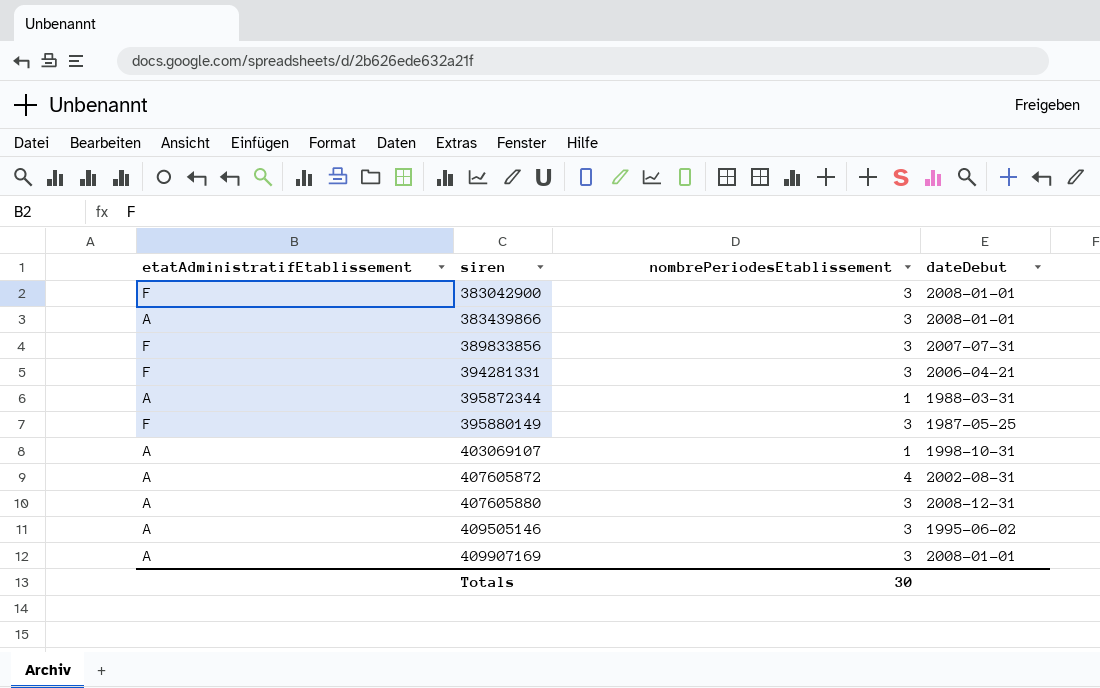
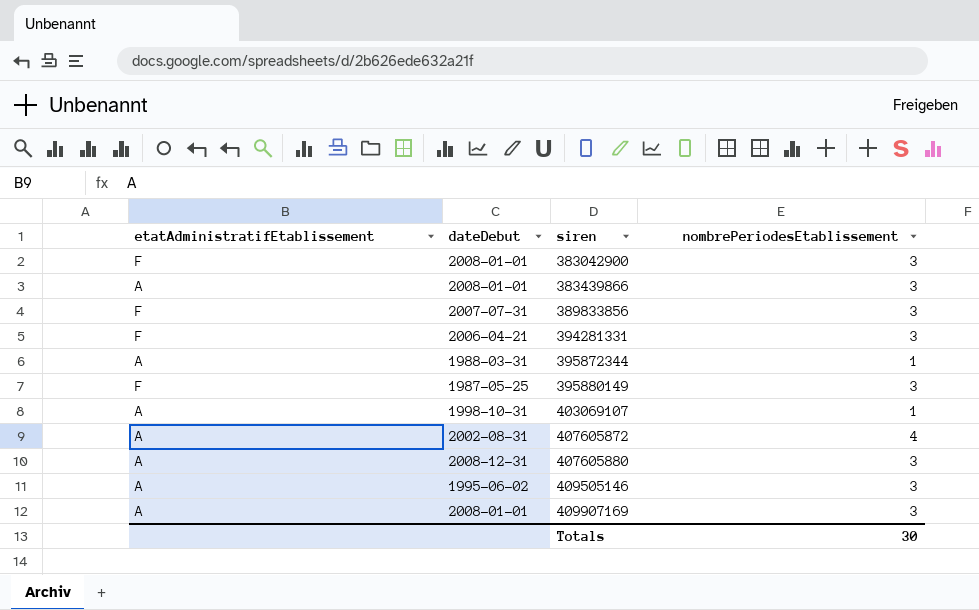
column dateDebut | position: 4 -> 2

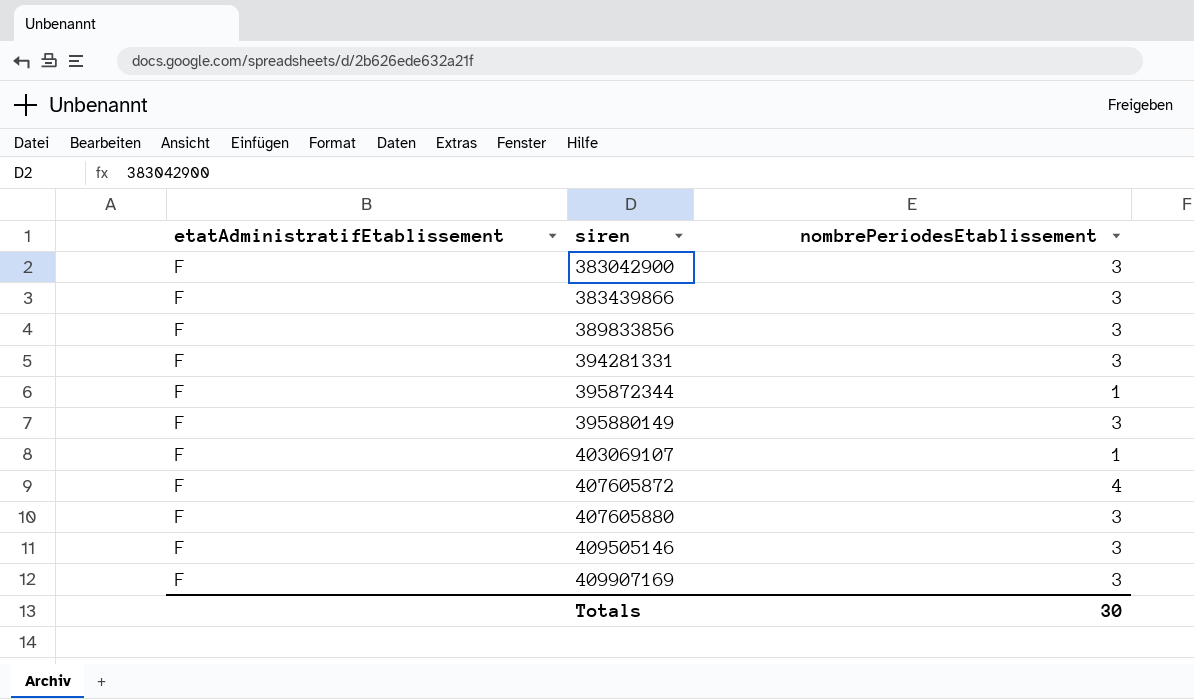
column dateDebut | position: 2 -> none
383439866 | etatAdministratifEtablissement: A -> F
395872344 | etatAdministratifEtablissement: A -> F
403069107 | etatAdministratifEtablissement: A -> F
407605872 | etatAdministratifEtablissement: A -> F
407605880 | etatAdministratifEtablissement: A -> F
409505146 | etatAdministratifEtablissement: A -> F
409907169 | etatAdministratifEtablissement: A -> F

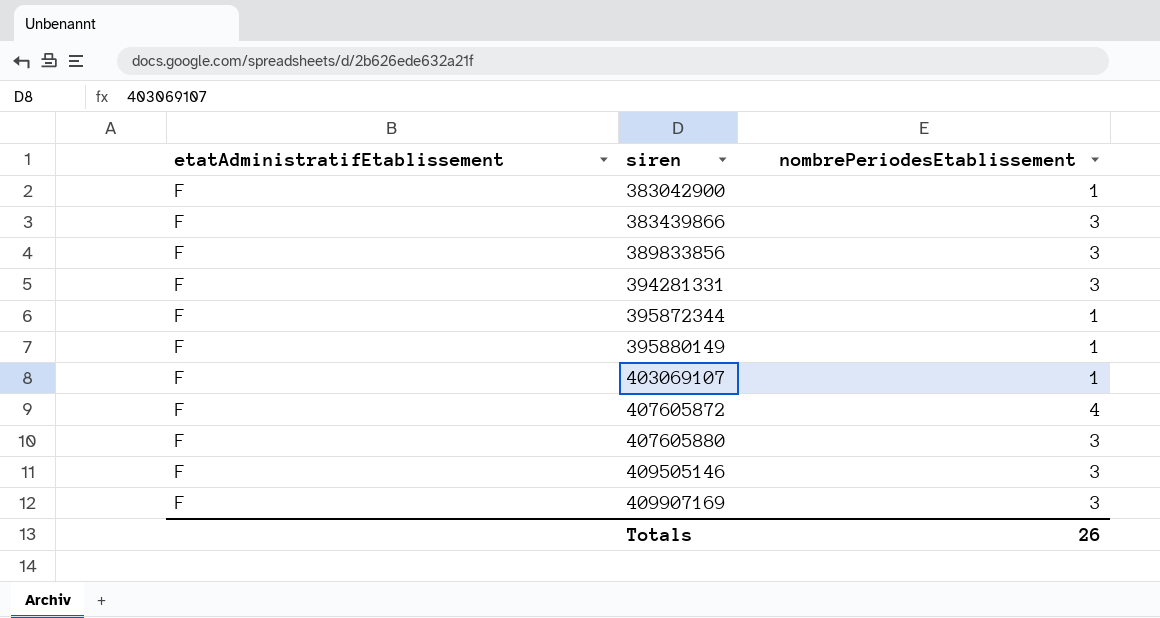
383042900 | nombrePeriodesEtablissement: 3 -> 1
395880149 | nombrePeriodesEtablissement: 3 -> 1
Totals | nombrePeriodesEtablissement: 30 -> 26

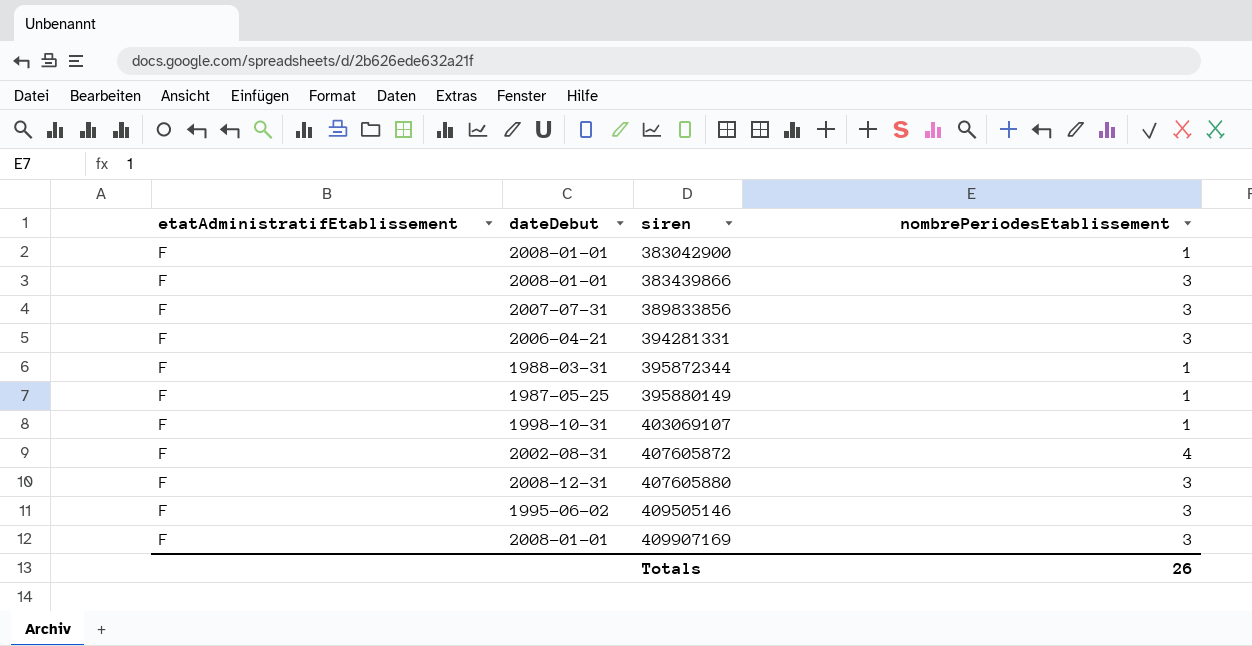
column dateDebut | position: none -> 2

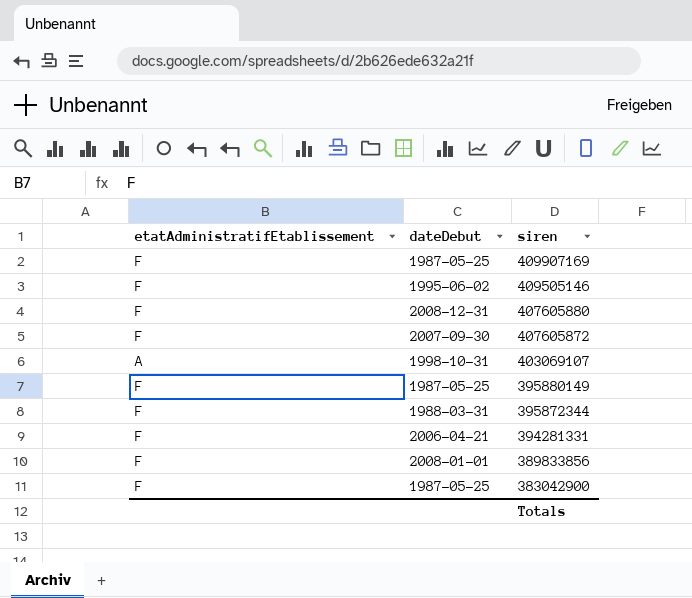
row order: siren ascending -> siren descending
column nombrePeriodesEtablissement | position: 4 -> none
row 383439866: F | 2008-01-01 | 3 -> none
409907169 | dateDebut: 2008-01-01 -> 1987-05-25
407605872 | dateDebut: 2002-08-31 -> 2007-09-30
403069107 | etatAdministratifEtablissement: F -> A
389833856 | dateDebut: 2007-07-31 -> 2008-01-01
383042900 | dateDebut: 2008-01-01 -> 1987-05-25

